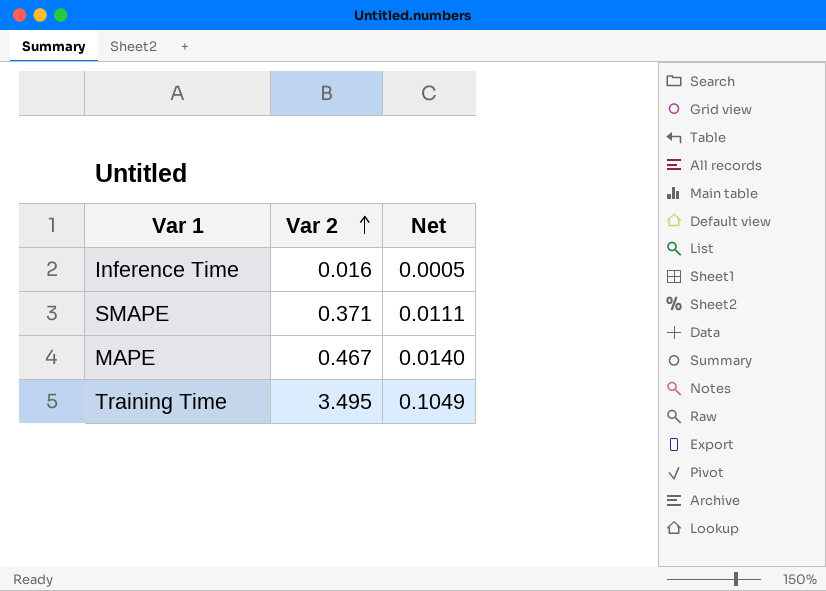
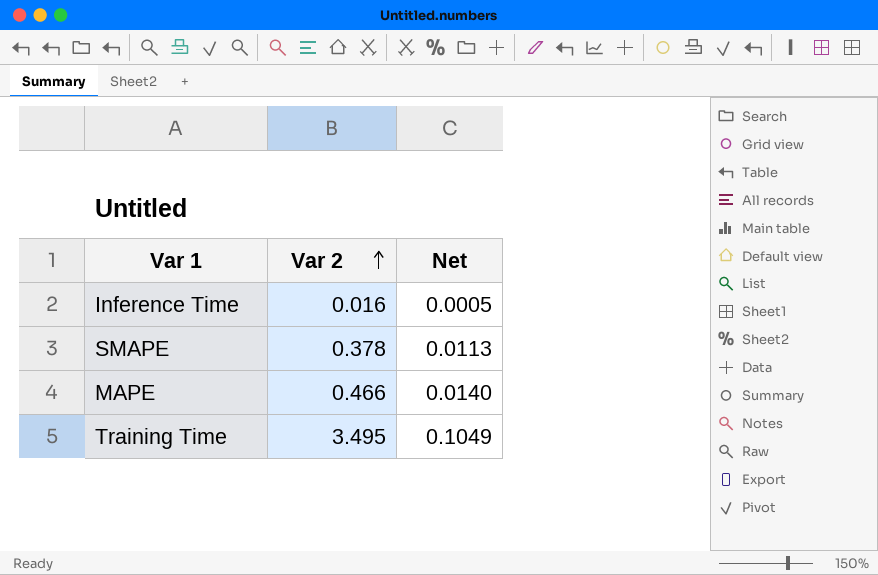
SMAPE | Var 2: 0.371 -> 0.378
SMAPE | Net: 0.0111 -> 0.0113
MAPE | Var 2: 0.467 -> 0.466

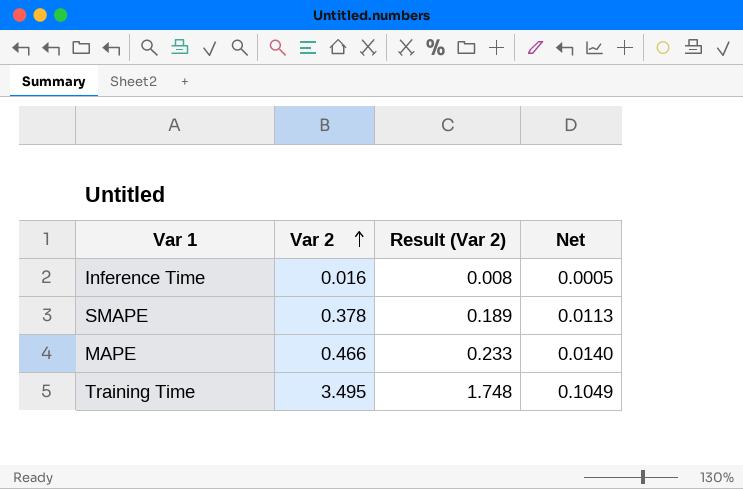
column Result (Var 2) | formula: none -> [Var 2] * 0.5

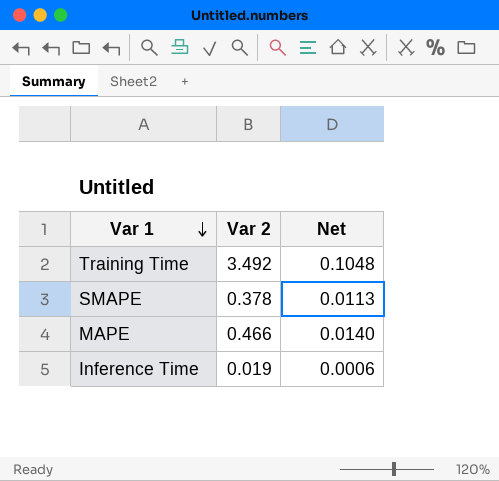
row order: Var 2 ascending -> Var 1 descending
column Result (Var 2) | formula: [Var 2] * 0.5 -> none
Training Time | Var 2: 3.495 -> 3.492
Training Time | Net: 0.1049 -> 0.1048
Inference Time | Var 2: 0.016 -> 0.019
Inference Time | Net: 0.0005 -> 0.0006

